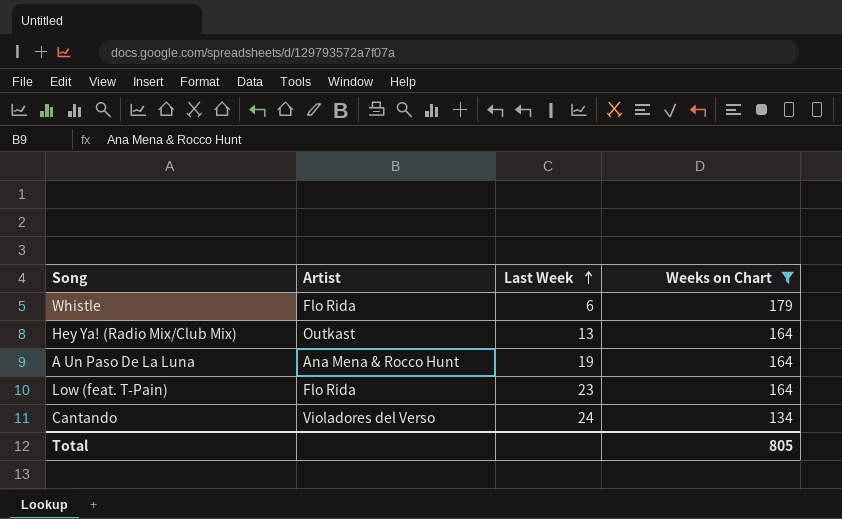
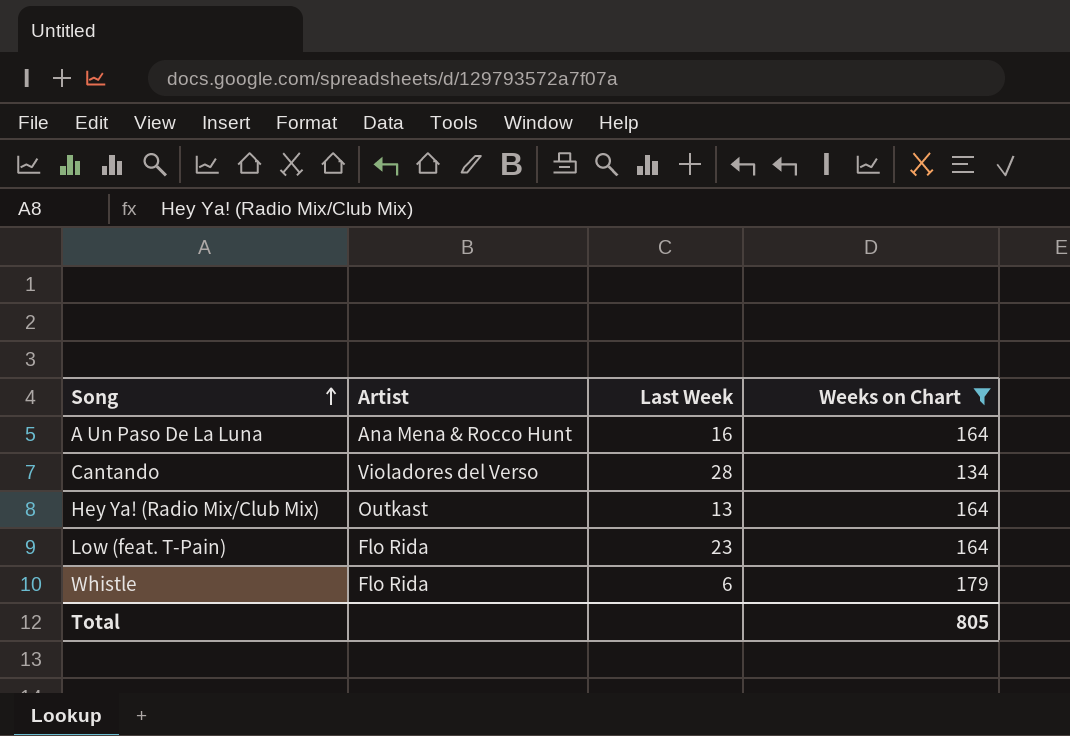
row order: Last Week ascending -> Song ascending
A Un Paso De La Luna | Last Week: 19 -> 16
Cantando | Last Week: 24 -> 28

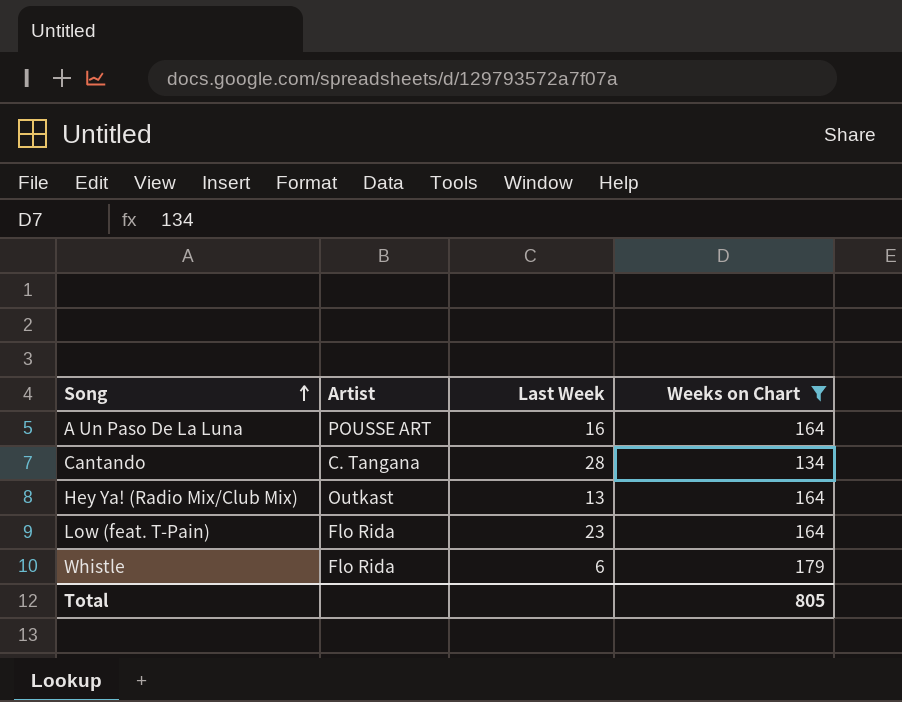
A Un Paso De La Luna | Artist: Ana Mena & Rocco Hunt -> POUSSE ART
Cantando | Artist: Violadores del Verso -> C. Tangana

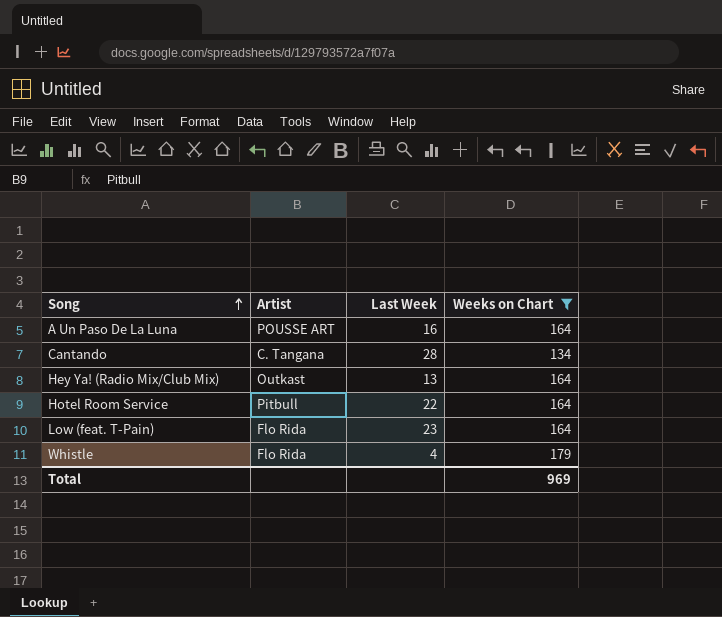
row Hotel Room Service: none -> Pitbull | 22 | 164
Whistle | Last Week: 6 -> 4
Total | Weeks on Chart: 805 -> 969

